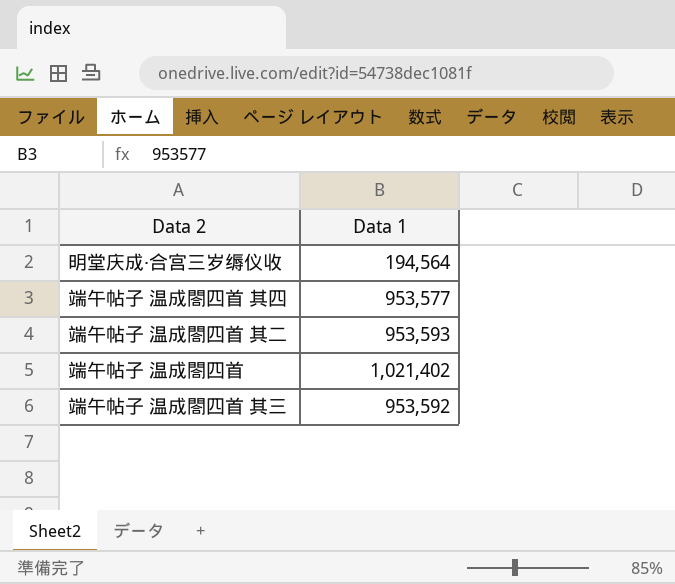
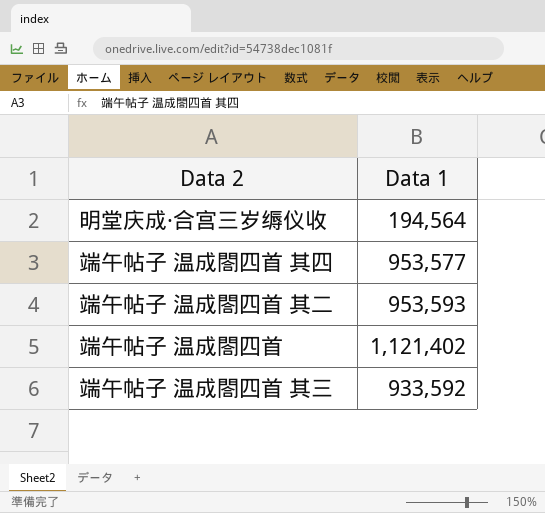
端午帖子 温成閤四首 | Data 1: 1,021,402 -> 1,121,402
端午帖子 温成閤四首 其三 | Data 1: 953,592 -> 933,592

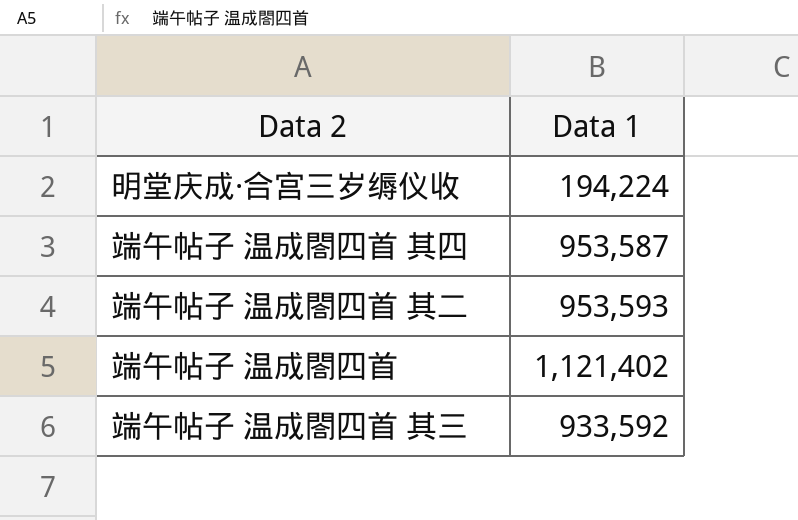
明堂庆成·合宫三岁缛仪收 | Data 1: 194,564 -> 194,224
端午帖子 温成閤四首 其四 | Data 1: 953,577 -> 953,587

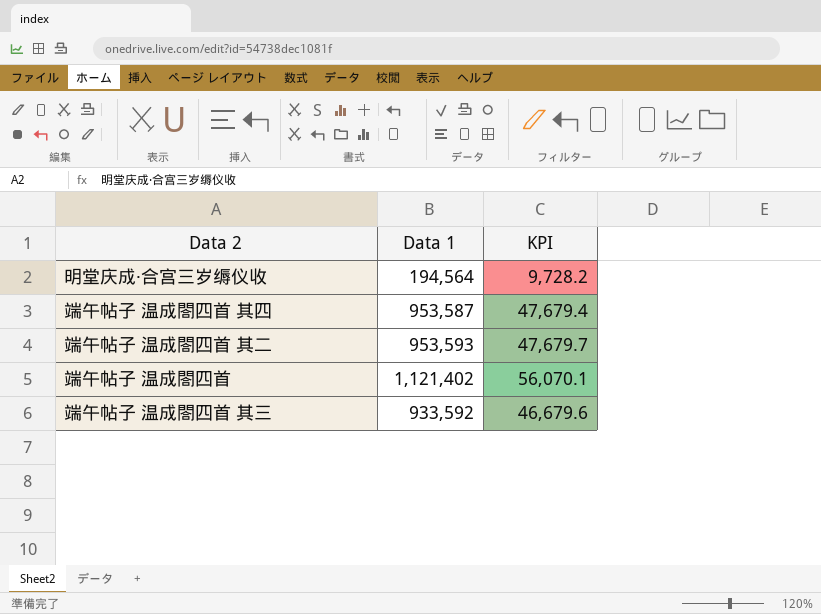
column KPI | formula: none -> [Data 1] * 0.05
明堂庆成·合宫三岁缛仪收 | Data 1: 194,224 -> 194,564

